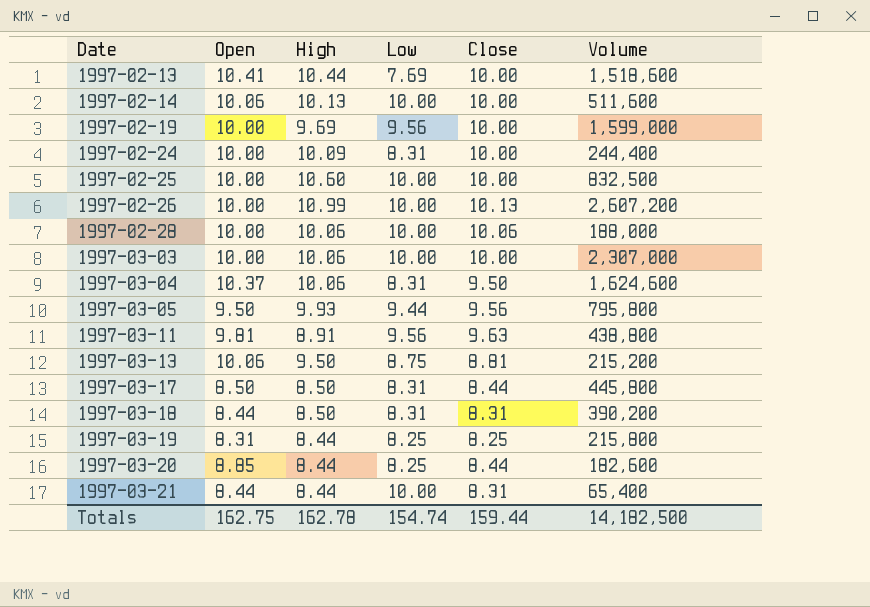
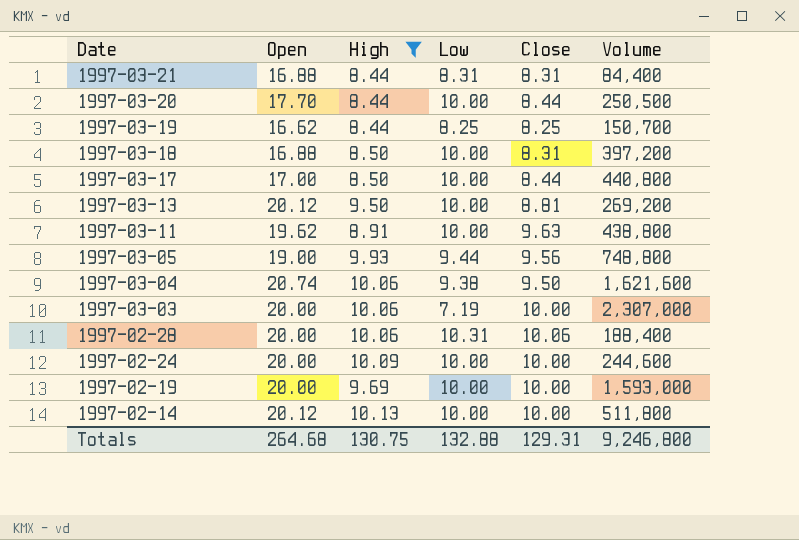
filter: none -> High <= 10.13
row order: Date ascending -> Date descending
1997-03-21 | Open: 8.44 -> 16.88
1997-03-21 | Low: 10.00 -> 8.31
1997-03-21 | Volume: 65,400 -> 84,400
1997-03-20 | Open: 8.85 -> 17.70
1997-03-20 | Low: 8.25 -> 10.00
1997-03-20 | Volume: 182,600 -> 250,500
1997-03-19 | Open: 8.31 -> 16.62
1997-03-19 | Volume: 215,800 -> 150,700
1997-03-18 | Open: 8.44 -> 16.88
1997-03-18 | Low: 8.31 -> 10.00
1997-03-18 | Volume: 390,200 -> 397,200
1997-03-17 | Open: 8.50 -> 17.00
1997-03-17 | Low: 8.31 -> 10.00
1997-03-17 | Volume: 445,800 -> 440,800
1997-03-13 | Open: 10.06 -> 20.12
1997-03-13 | Low: 8.75 -> 10.00
1997-03-13 | Volume: 215,200 -> 269,200
1997-03-11 | Open: 9.81 -> 19.62
1997-03-11 | Low: 9.56 -> 10.00
1997-03-05 | Open: 9.50 -> 19.00
1997-03-05 | Volume: 795,800 -> 748,800
1997-03-04 | Open: 10.37 -> 20.74
1997-03-04 | Low: 8.31 -> 9.38
1997-03-04 | Volume: 1,624,600 -> 1,621,600
1997-03-03 | Open: 10.00 -> 20.00
1997-03-03 | Low: 10.00 -> 7.19
1997-02-28 | Open: 10.00 -> 20.00
1997-02-28 | Low: 10.00 -> 10.31
1997-02-28 | Volume: 188,000 -> 188,400
1997-02-24 | Open: 10.00 -> 20.00
1997-02-24 | Low: 8.31 -> 10.00
1997-02-24 | Volume: 244,400 -> 244,600
1997-02-19 | Open: 10.00 -> 20.00
1997-02-19 | Low: 9.56 -> 10.00
1997-02-19 | Volume: 1,599,000 -> 1,593,000
1997-02-14 | Open: 10.06 -> 20.12
1997-02-14 | Volume: 511,600 -> 511,800
Totals | Open: 162.75 -> 264.68
Totals | High: 162.78 -> 130.75
Totals | Low: 154.74 -> 132.88
Totals | Close: 159.44 -> 129.31
Totals | Volume: 14,182,500 -> 9,246,800

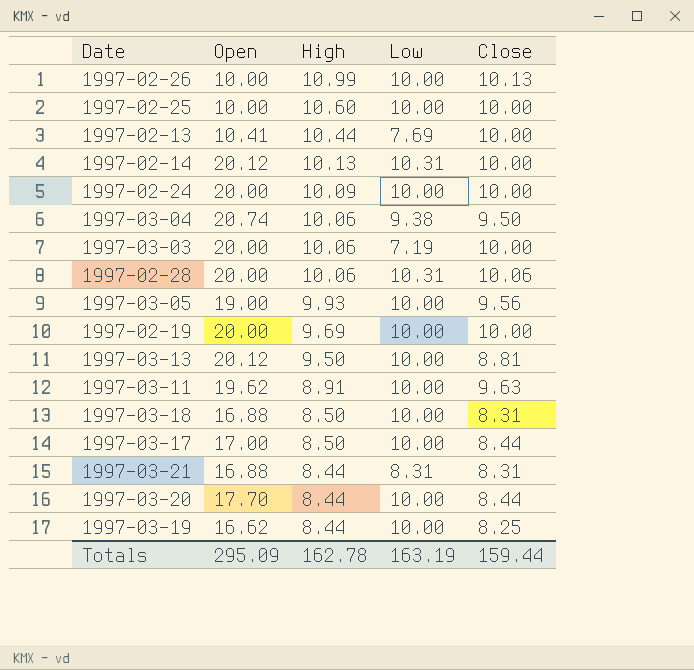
filter: High <= 10.13 -> none
row order: Date descending -> High descending
column Volume | position: 6 -> none
1997-02-14 | Low: 10.00 -> 10.31
1997-03-05 | Low: 9.44 -> 10.00
1997-03-19 | Low: 8.25 -> 10.00
Totals | Open: 264.68 -> 295.09
Totals | High: 130.75 -> 162.78
Totals | Low: 132.88 -> 163.19
Totals | Close: 129.31 -> 159.44

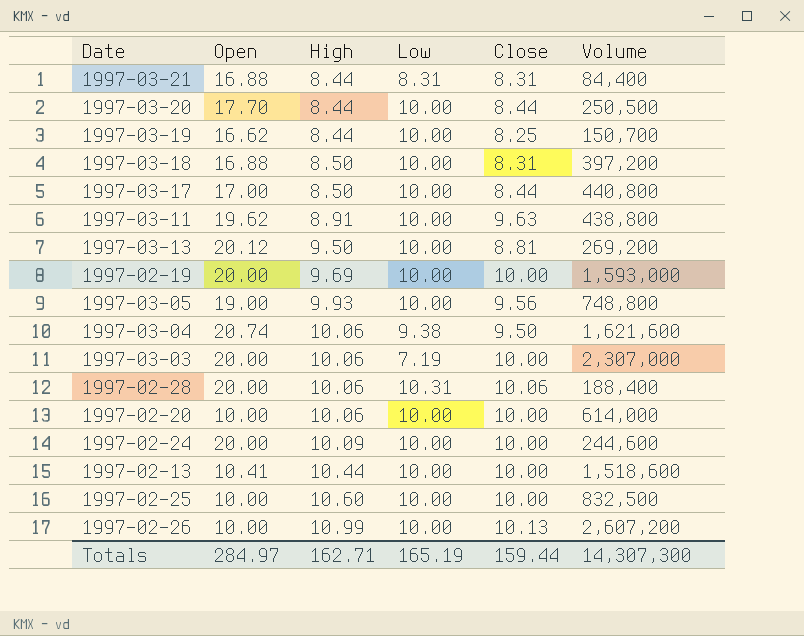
row order: High descending -> High ascending
column Volume | position: none -> 6
row 1997-02-14: 20.12 | 10.13 | 10.31 | 10.00 -> none
row 1997-02-20: none -> 10.00 | 10.06 | 10.00 | 10.00 | 614,000
1997-02-13 | Low: 7.69 -> 10.00
Totals | Open: 295.09 -> 284.97
Totals | High: 162.78 -> 162.71
Totals | Low: 163.19 -> 165.19

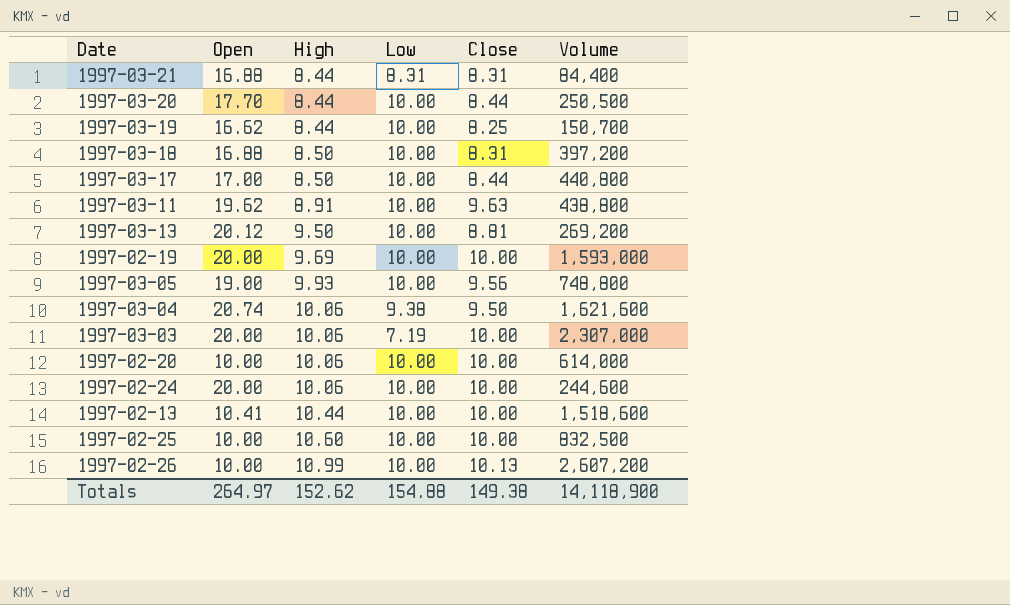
row 1997-02-28: 20.00 | 10.06 | 10.31 | 10.06 | 188,400 -> none
1997-02-24 | High: 10.09 -> 10.06
Totals | Open: 284.97 -> 264.97
Totals | High: 162.71 -> 152.62
Totals | Low: 165.19 -> 154.88
Totals | Close: 159.44 -> 149.38
Totals | Volume: 14,307,300 -> 14,118,900

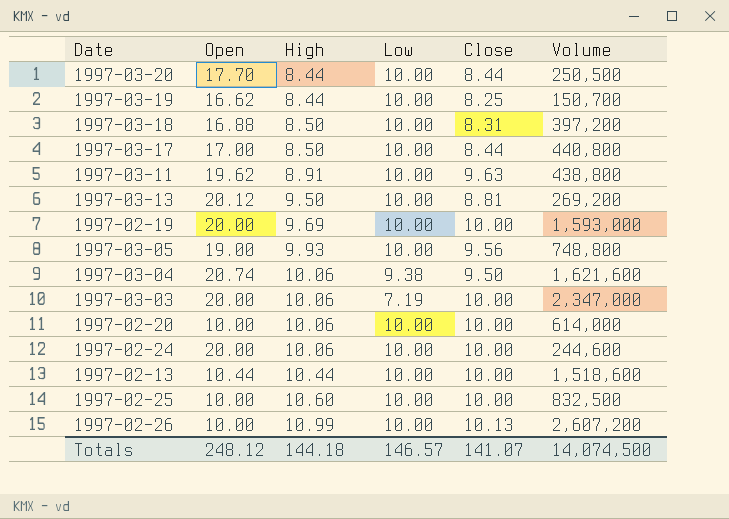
row 1997-03-21: 16.88 | 8.44 | 8.31 | 8.31 | 84,400 -> none
1997-03-03 | Volume: 2,307,000 -> 2,347,000
1997-02-13 | Open: 10.41 -> 10.44
Totals | Open: 264.97 -> 248.12
Totals | High: 152.62 -> 144.18
Totals | Low: 154.88 -> 146.57
Totals | Close: 149.38 -> 141.07
Totals | Volume: 14,118,900 -> 14,074,500

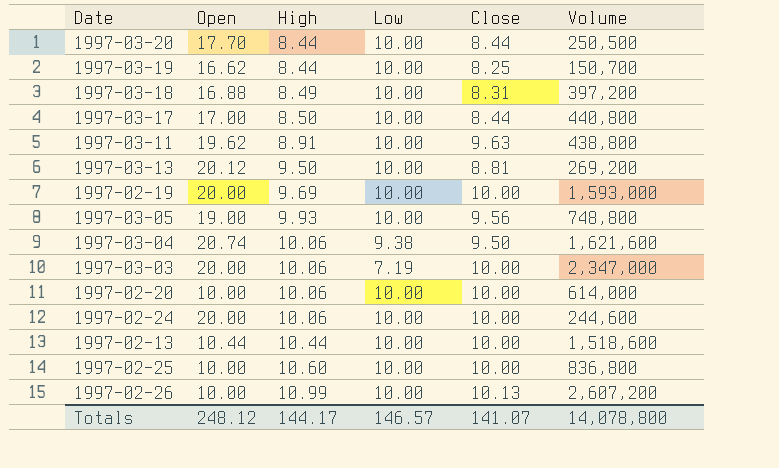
1997-03-18 | High: 8.50 -> 8.49
1997-02-25 | Volume: 832,500 -> 836,800
Totals | High: 144.18 -> 144.17
Totals | Volume: 14,074,500 -> 14,078,800

